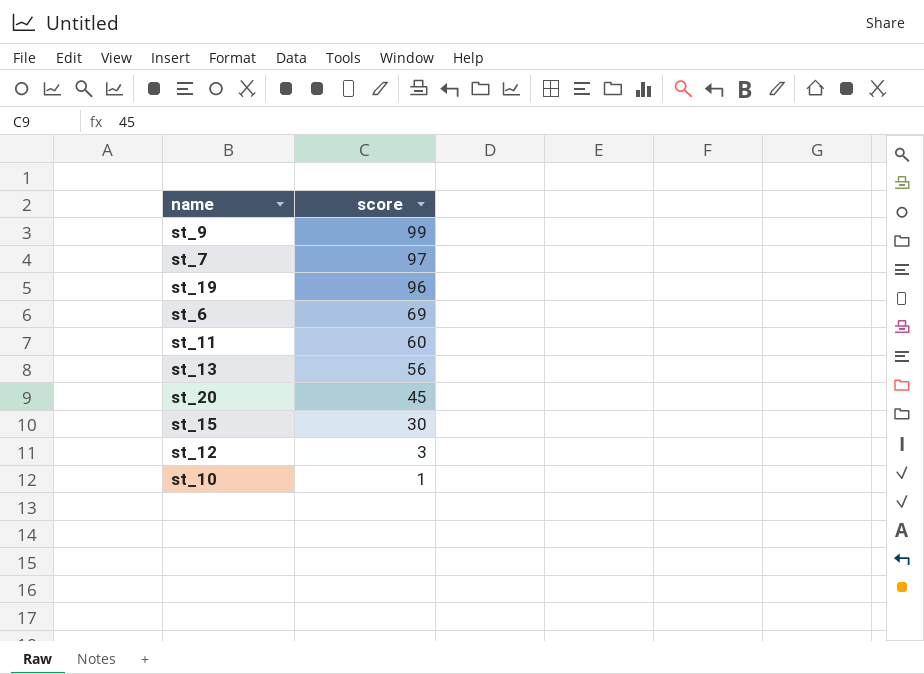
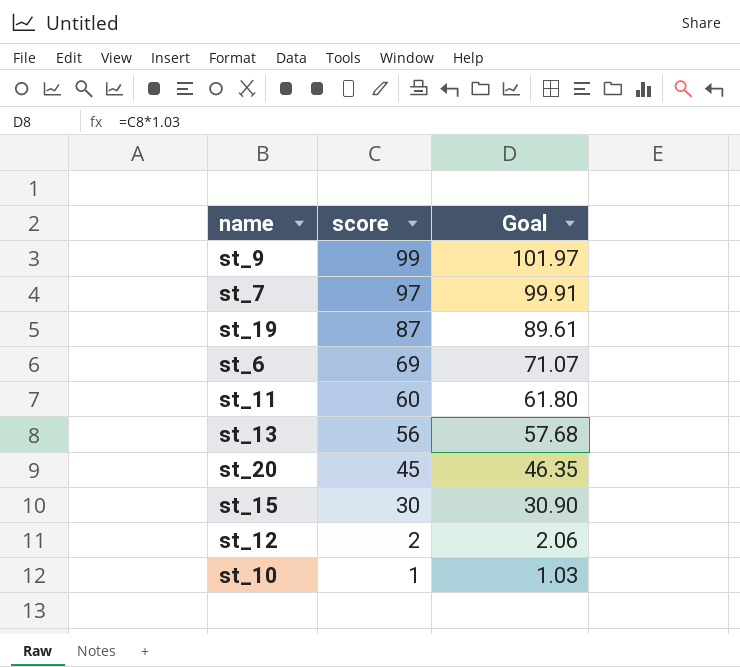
column Goal | formula: none -> [score] * 1.03
st_19 | score: 96 -> 87
st_12 | score: 3 -> 2

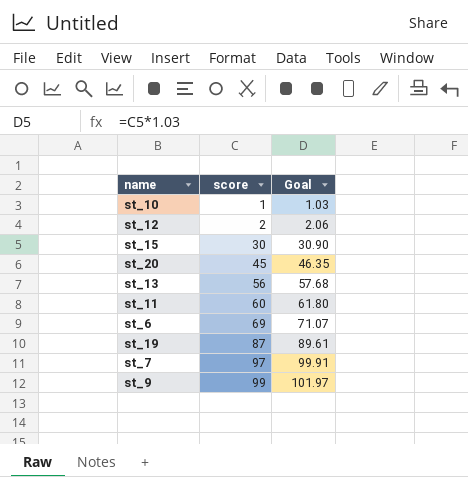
row order: score descending -> score ascending

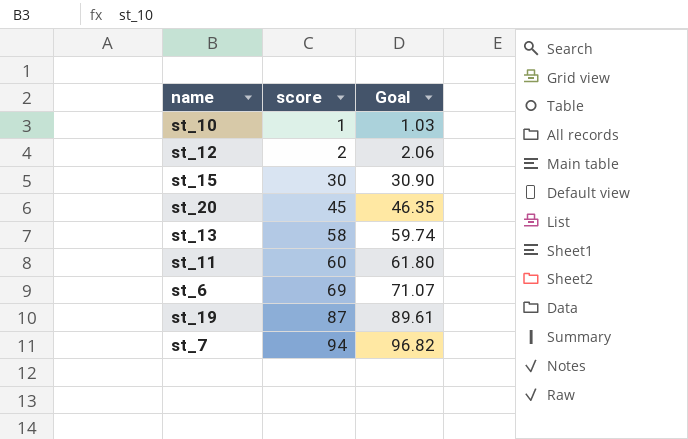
row st_9: 99 | 101.97 -> none
st_13 | score: 56 -> 58
st_13 | Goal: 57.68 -> 59.74
st_7 | score: 97 -> 94
st_7 | Goal: 99.91 -> 96.82

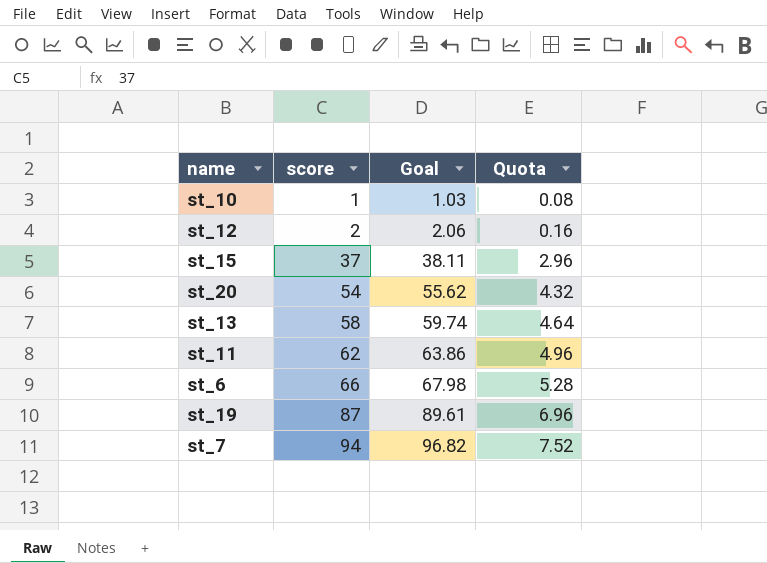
column Quota | formula: none -> [score] * 0.08
st_15 | score: 30 -> 37
st_15 | Goal: 30.90 -> 38.11
st_20 | score: 45 -> 54
st_20 | Goal: 46.35 -> 55.62
st_11 | score: 60 -> 62
st_11 | Goal: 61.80 -> 63.86
st_6 | score: 69 -> 66
st_6 | Goal: 71.07 -> 67.98

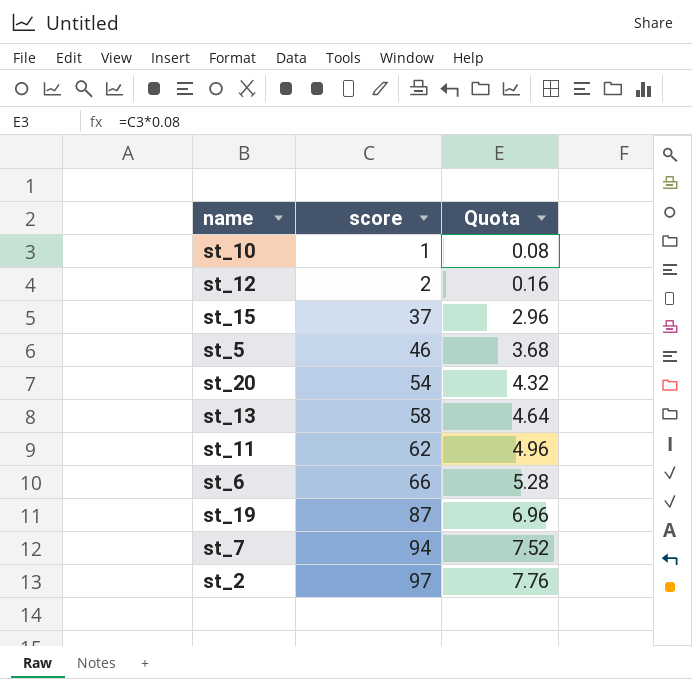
column Goal | formula: [score] * 1.03 -> none
row st_5: none -> 46 | 3.68
row st_2: none -> 97 | 7.76

